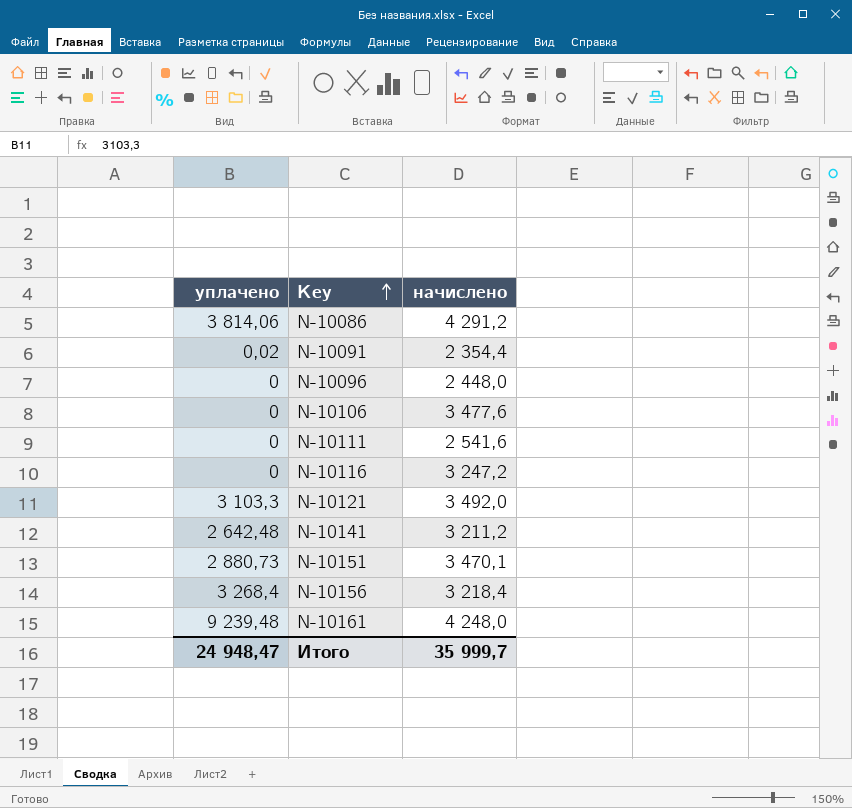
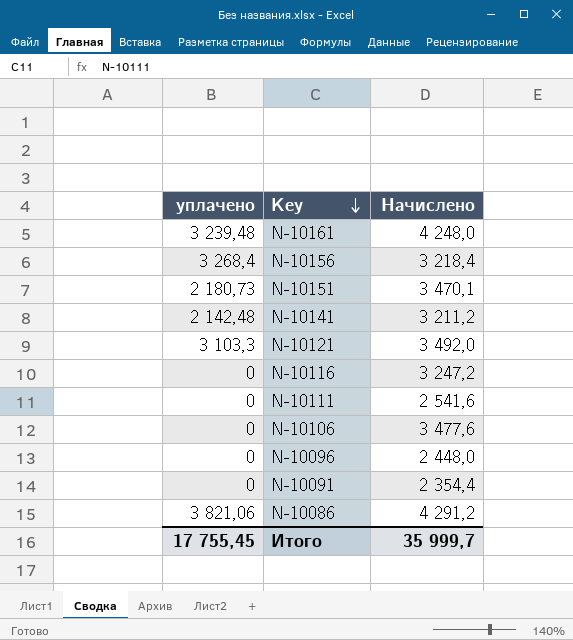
row order: Key ascending -> Key descending
column name: начислено -> Начислено
N-10161 | уплачено: 9 239,48 -> 3 239,48
N-10151 | уплачено: 2 880,73 -> 2 180,73
N-10141 | уплачено: 2 642,48 -> 2 142,48
N-10091 | уплачено: 0,02 -> 0
N-10086 | уплачено: 3 814,06 -> 3 821,06
Итого | уплачено: 24 948,47 -> 17 755,45

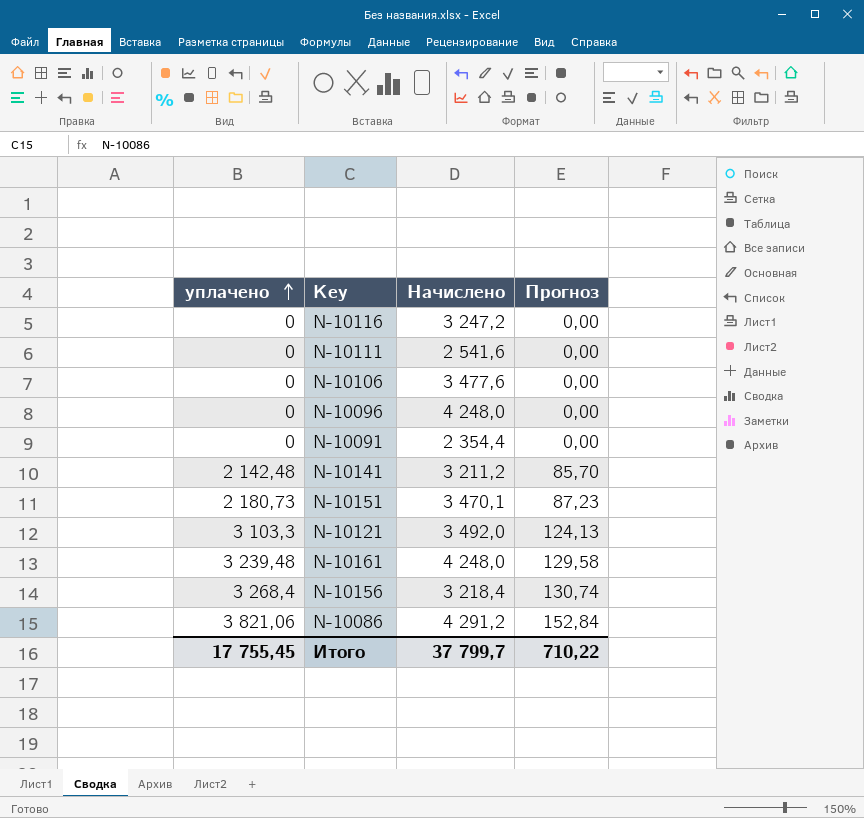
row order: Key descending -> уплачено ascending
column Прогноз | formula: none -> [уплачено] * 0,04
N-10096 | Начислено: 2 448,0 -> 4 248,0
Итого | Начислено: 35 999,7 -> 37 799,7

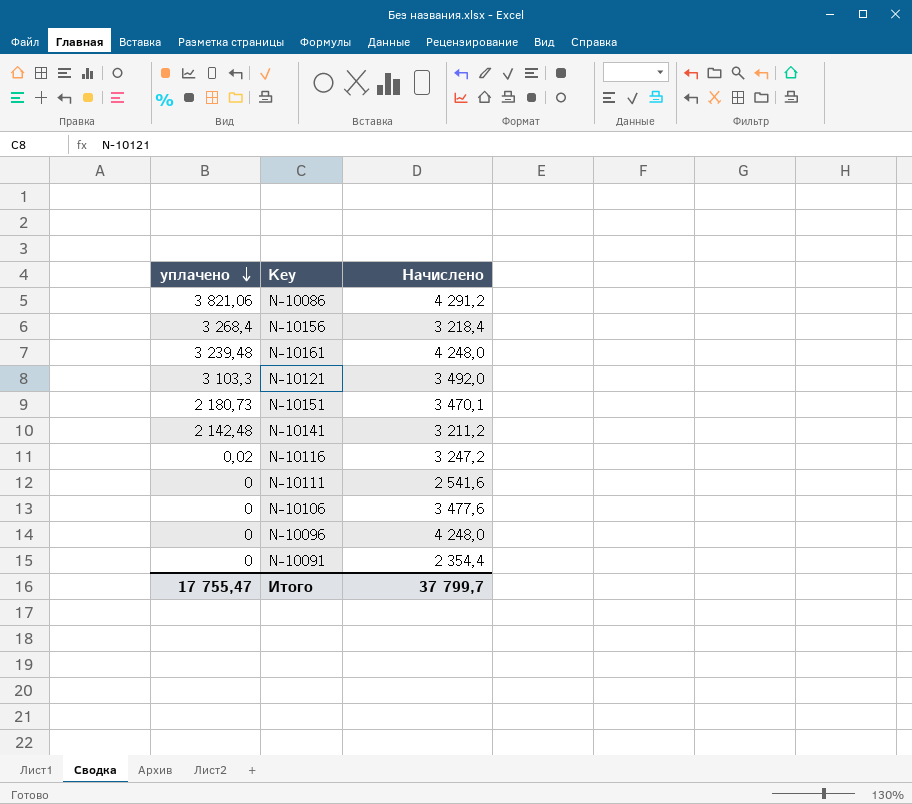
row order: уплачено ascending -> уплачено descending
column Прогноз | formula: [уплачено] * 0,04 -> none
N-10116 | уплачено: 0 -> 0,02
Итого | уплачено: 17 755,45 -> 17 755,47

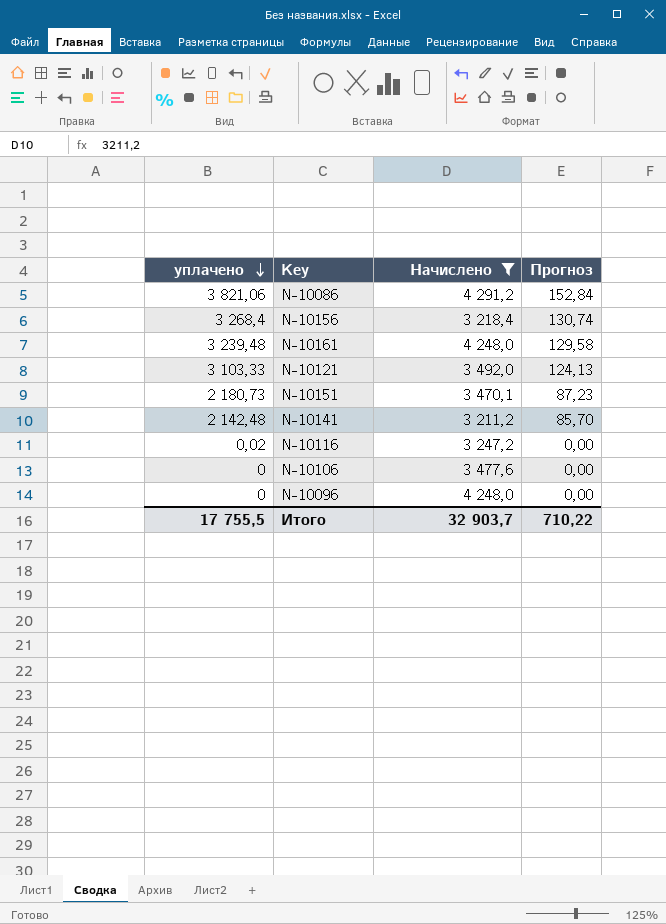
filter: none -> Начислено >= 3 211,2
column Прогноз | formula: none -> [уплачено] * 0,04
N-10121 | уплачено: 3 103,3 -> 3 103,33
Итого | уплачено: 17 755,47 -> 17 755,5
Итого | Начислено: 37 799,7 -> 32 903,7

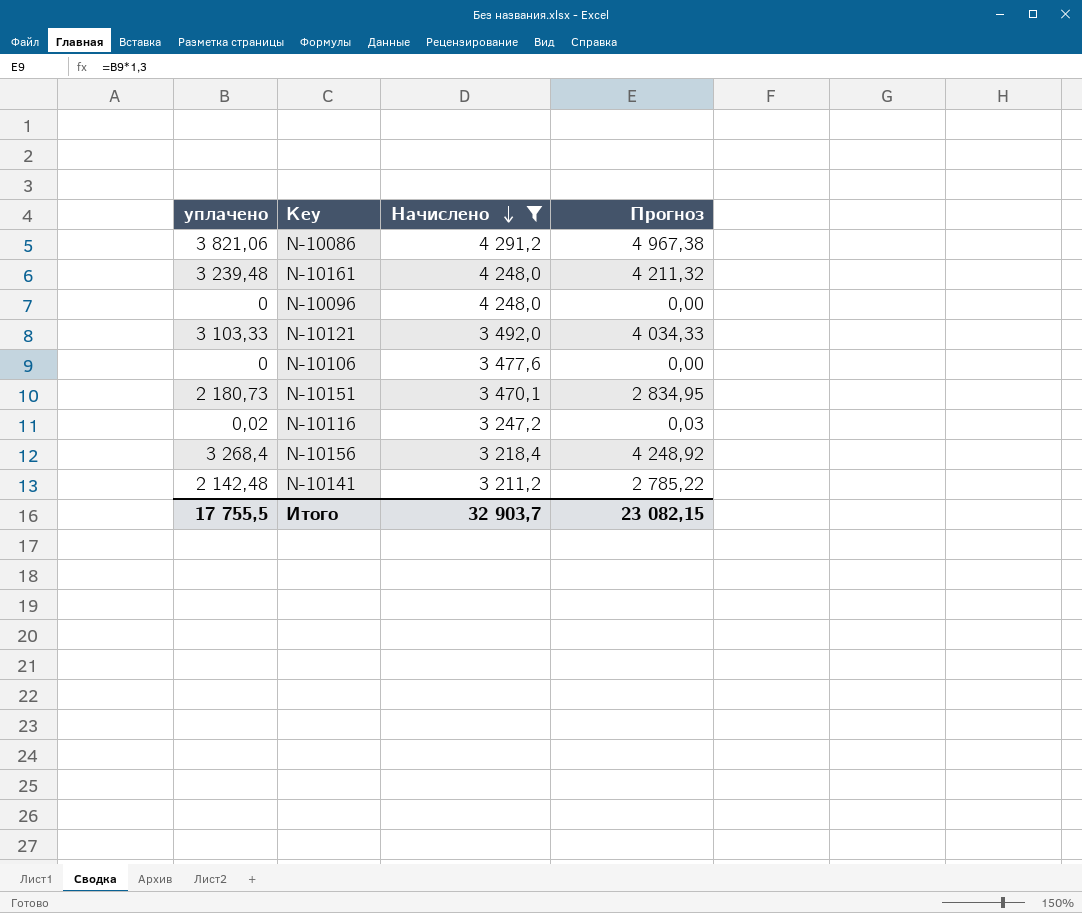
row order: уплачено descending -> Начислено descending
column Прогноз | formula: [уплачено] * 0,04 -> [уплачено] * 1,3
Итого | Прогноз: 710,22 -> 23 082,15

